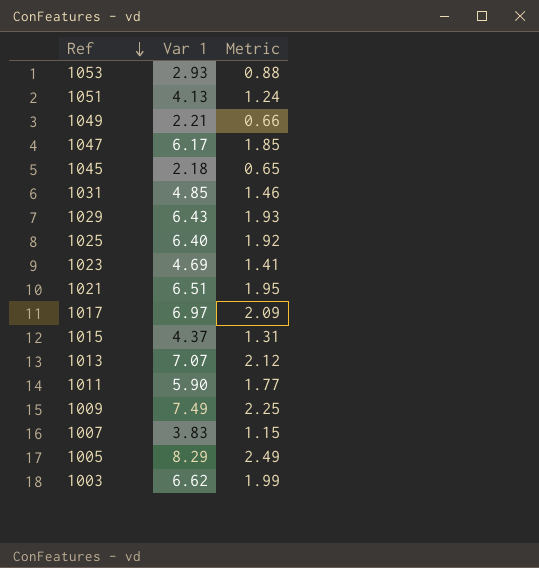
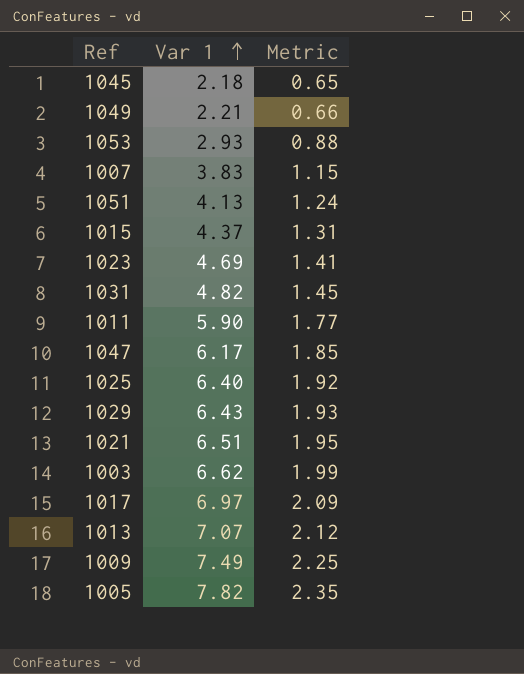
row order: Ref descending -> Var 1 ascending
1031 | Var 1: 4.85 -> 4.82
1031 | Metric: 1.46 -> 1.45
1005 | Var 1: 8.29 -> 7.82
1005 | Metric: 2.49 -> 2.35

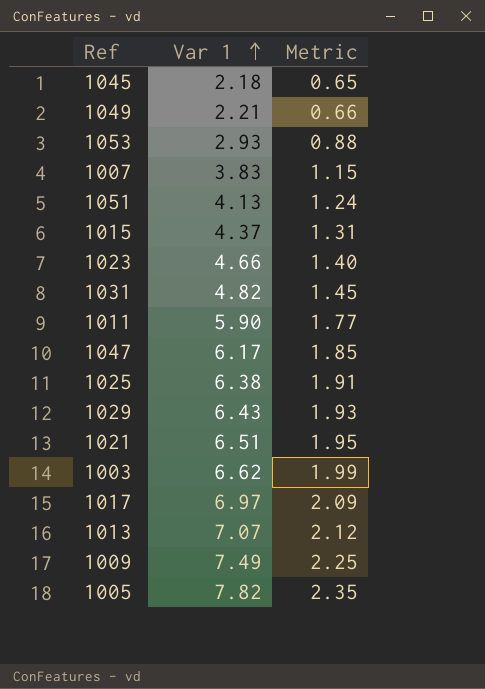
1023 | Var 1: 4.69 -> 4.66
1023 | Metric: 1.41 -> 1.40
1025 | Var 1: 6.40 -> 6.38
1025 | Metric: 1.92 -> 1.91

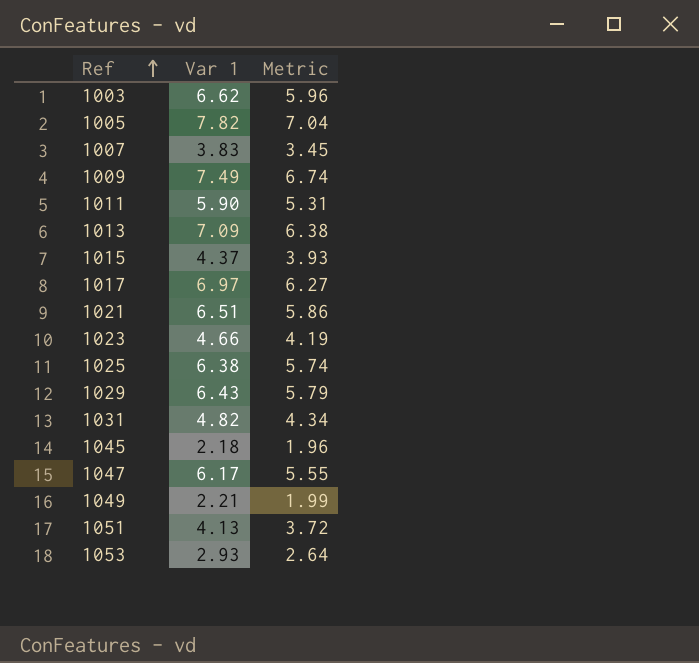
row order: Var 1 ascending -> Ref ascending
column Metric | formula: [Var 1] * 0.3 -> [Var 1] * 0.9
1013 | Var 1: 7.07 -> 7.09

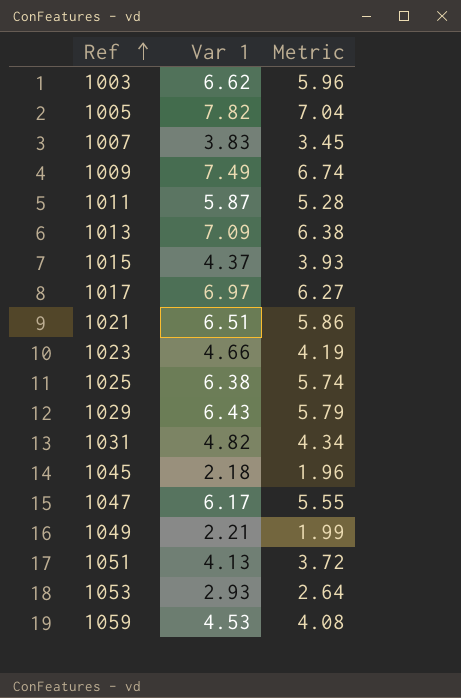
1011 | Var 1: 5.90 -> 5.87
1011 | Metric: 5.31 -> 5.28
row 1059: none -> 4.53 | 4.08

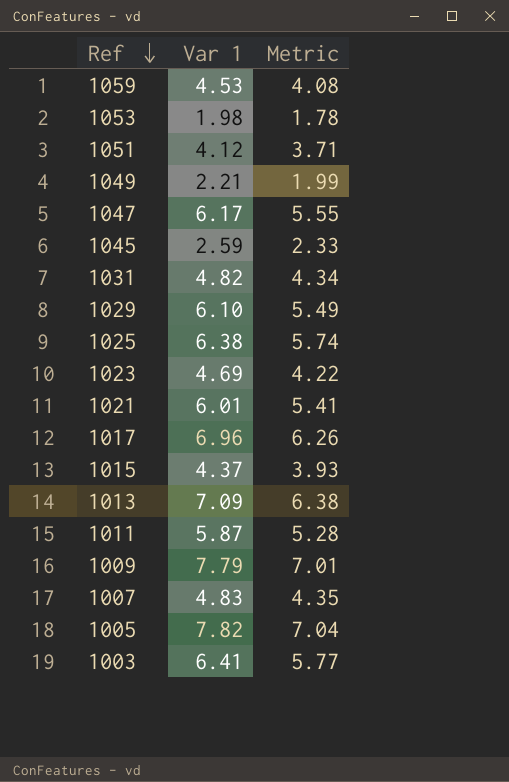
row order: Ref ascending -> Ref descending
1053 | Var 1: 2.93 -> 1.98
1053 | Metric: 2.64 -> 1.78
1051 | Var 1: 4.13 -> 4.12
1051 | Metric: 3.72 -> 3.71
1045 | Var 1: 2.18 -> 2.59
1045 | Metric: 1.96 -> 2.33
1029 | Var 1: 6.43 -> 6.10
1029 | Metric: 5.79 -> 5.49
1023 | Var 1: 4.66 -> 4.69
1023 | Metric: 4.19 -> 4.22
1021 | Var 1: 6.51 -> 6.01
1021 | Metric: 5.86 -> 5.41
1017 | Var 1: 6.97 -> 6.96
1017 | Metric: 6.27 -> 6.26
1009 | Var 1: 7.49 -> 7.79
1009 | Metric: 6.74 -> 7.01
1007 | Var 1: 3.83 -> 4.83
1007 | Metric: 3.45 -> 4.35
1003 | Var 1: 6.62 -> 6.41
1003 | Metric: 5.96 -> 5.77

